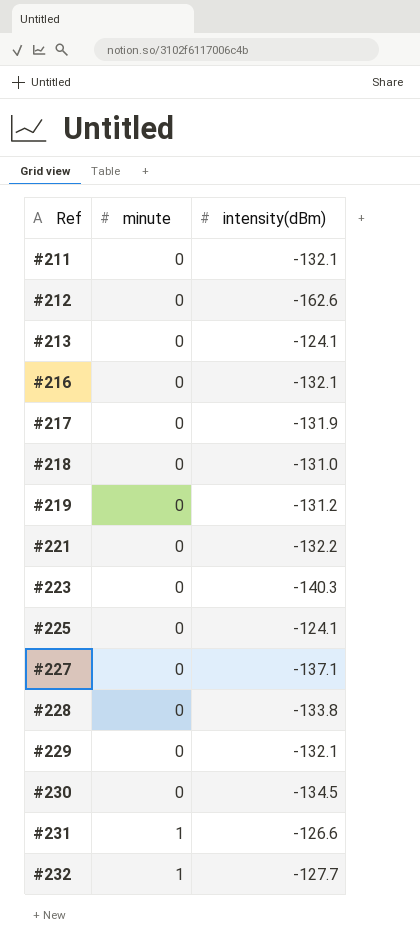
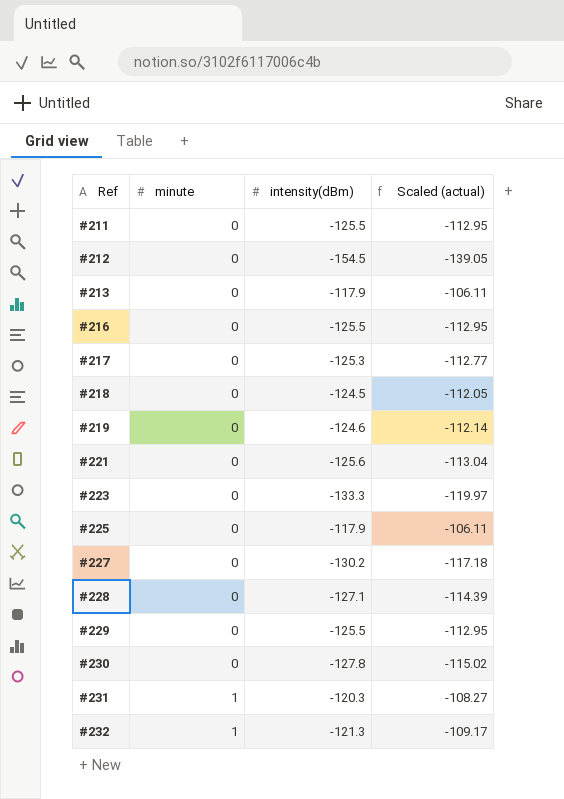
column Scaled (actual) | formula: none -> [intensity(dBm)] * 0.9
#211 | intensity(dBm): -132.1 -> -125.5
#212 | intensity(dBm): -162.6 -> -154.5
#213 | intensity(dBm): -124.1 -> -117.9
#216 | intensity(dBm): -132.1 -> -125.5
#217 | intensity(dBm): -131.9 -> -125.3
#218 | intensity(dBm): -131.0 -> -124.5
#219 | intensity(dBm): -131.2 -> -124.6
#221 | intensity(dBm): -132.2 -> -125.6
#223 | intensity(dBm): -140.3 -> -133.3
#225 | intensity(dBm): -124.1 -> -117.9
#227 | intensity(dBm): -137.1 -> -130.2
#228 | intensity(dBm): -133.8 -> -127.1
#229 | intensity(dBm): -132.1 -> -125.5
#230 | intensity(dBm): -134.5 -> -127.8
#231 | intensity(dBm): -126.6 -> -120.3
#232 | intensity(dBm): -127.7 -> -121.3

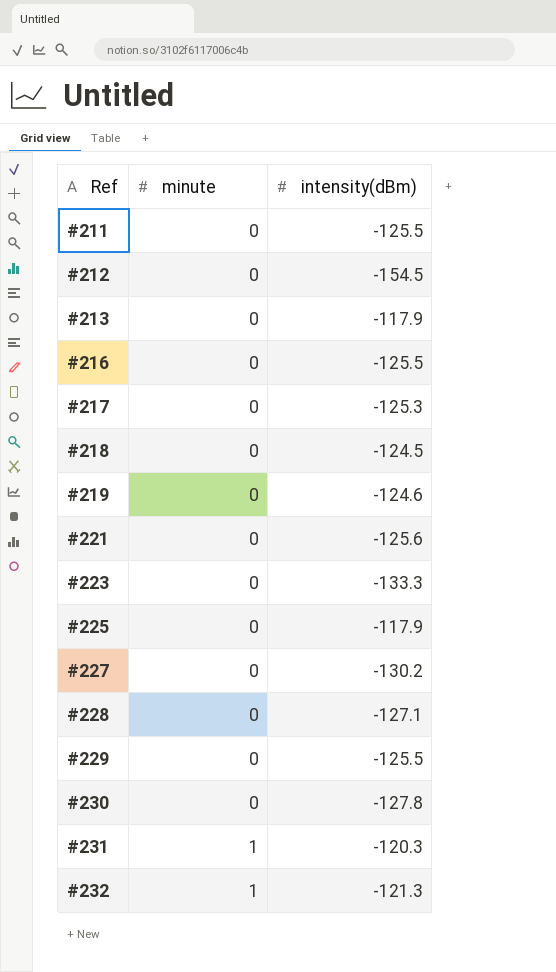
column Scaled (actual) | formula: [intensity(dBm)] * 0.9 -> none

